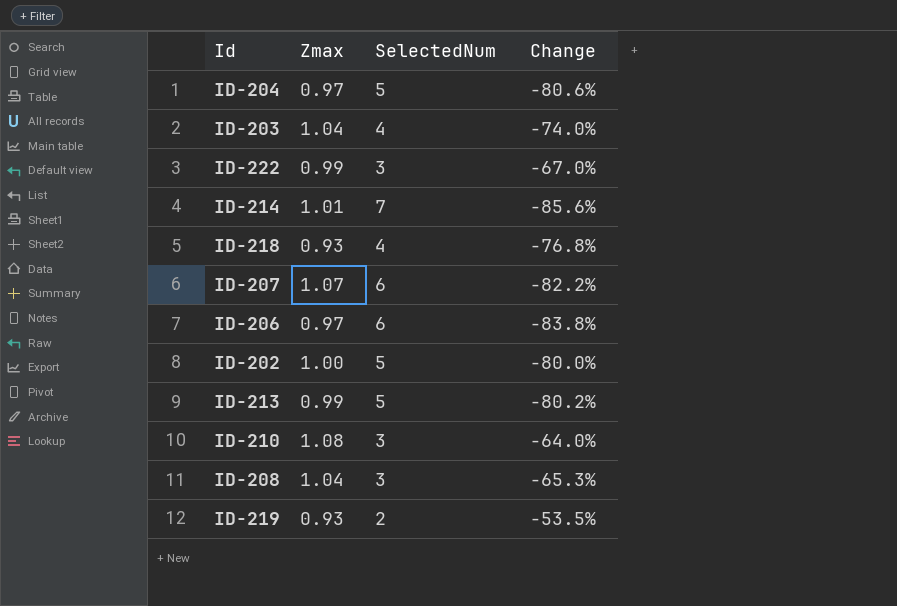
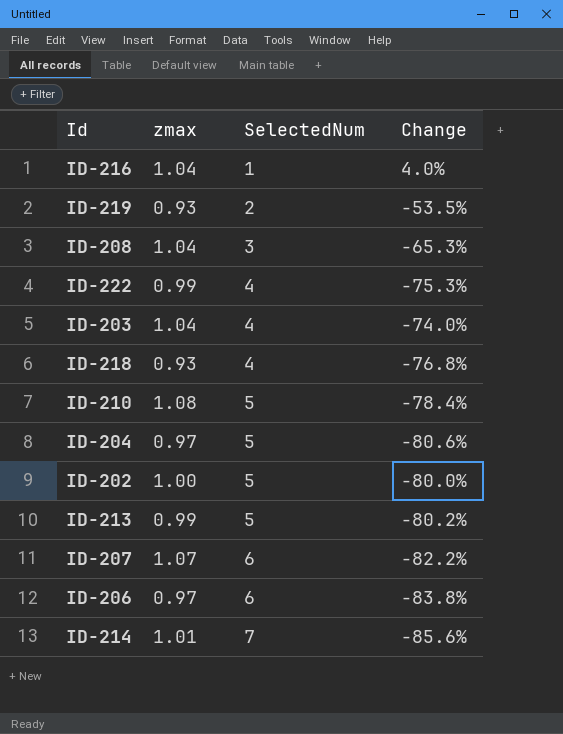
row order: none -> SelectedNum ascending
column name: Zmax -> zmax
row ID-216: none -> 1.04 | 1 | 4.0%
ID-222 | SelectedNum: 3 -> 4
ID-222 | Change: -67.0% -> -75.3%
ID-210 | SelectedNum: 3 -> 5
ID-210 | Change: -64.0% -> -78.4%

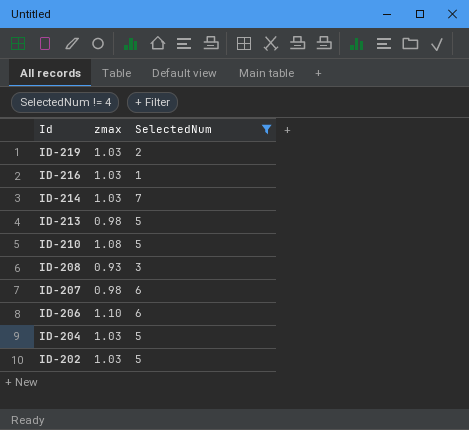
filter: none -> SelectedNum != 4
row order: SelectedNum ascending -> Id descending
column Change | formula: ([zmax] - [SelectedNum]) / [SelectedNum] -> none
ID-219 | zmax: 0.93 -> 1.03
ID-216 | zmax: 1.04 -> 1.03
ID-214 | zmax: 1.01 -> 1.03
ID-213 | zmax: 0.99 -> 0.98
ID-208 | zmax: 1.04 -> 0.93
ID-207 | zmax: 1.07 -> 0.98
ID-206 | zmax: 0.97 -> 1.10
ID-204 | zmax: 0.97 -> 1.03
ID-202 | zmax: 1.00 -> 1.03

